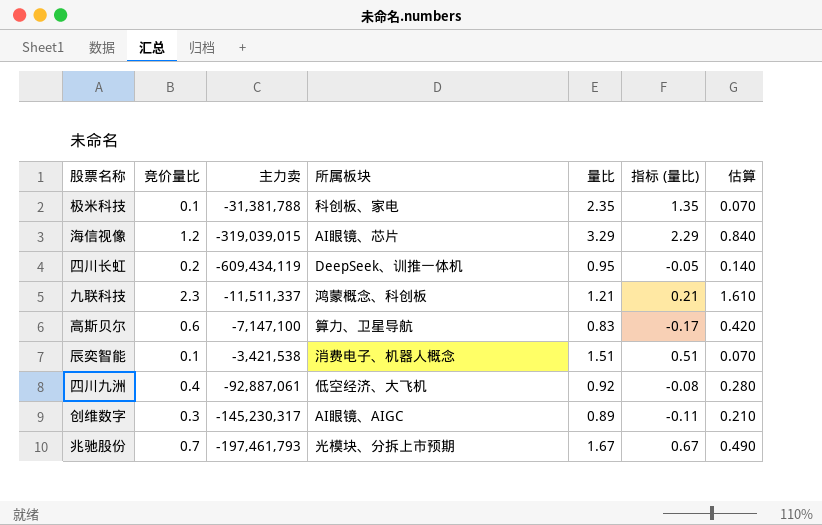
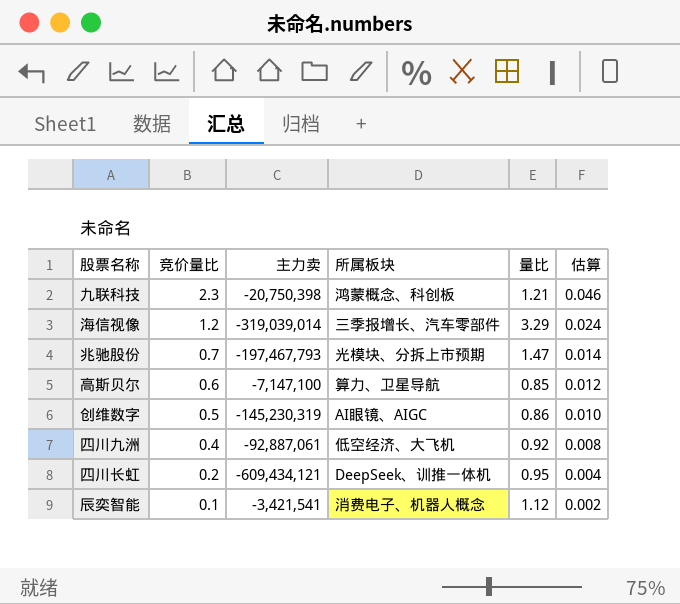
row order: none -> 竞价量比 descending
column 指标 (量比) | formula: [量比] - 1 -> none
column 估算 | formula: [竞价量比] * 0.7 -> [竞价量比] * 0.02
row 极米科技: 0.1 | -31,381,788 | 科创板、家电 | 2.35 | 1.35 | 0.070 -> none
九联科技 | 主力卖: -11,511,337 -> -20,750,398
海信视像 | 主力卖: -319,039,015 -> -319,039,014
海信视像 | 所属板块: AI眼镜、芯片 -> 三季报增长、汽车零部件
兆驰股份 | 主力卖: -197,461,793 -> -197,467,793
兆驰股份 | 量比: 1.67 -> 1.47
高斯贝尔 | 量比: 0.83 -> 0.85
创维数字 | 竞价量比: 0.3 -> 0.5
创维数字 | 主力卖: -145,230,317 -> -145,230,319
创维数字 | 量比: 0.89 -> 0.86
四川长虹 | 主力卖: -609,434,119 -> -609,434,121
辰奕智能 | 主力卖: -3,421,538 -> -3,421,541
辰奕智能 | 量比: 1.51 -> 1.12

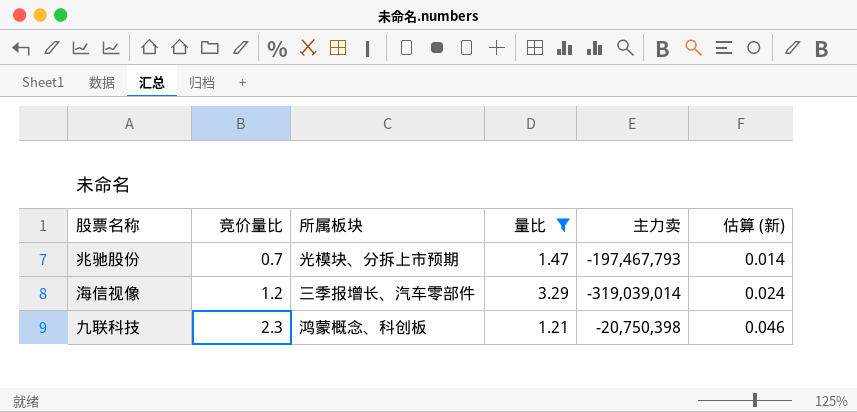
filter: none -> 量比 >= 1.21
row order: 竞价量比 descending -> 竞价量比 ascending
column 主力卖 | position: 3 -> 5
column name: 估算 -> 估算 (新)

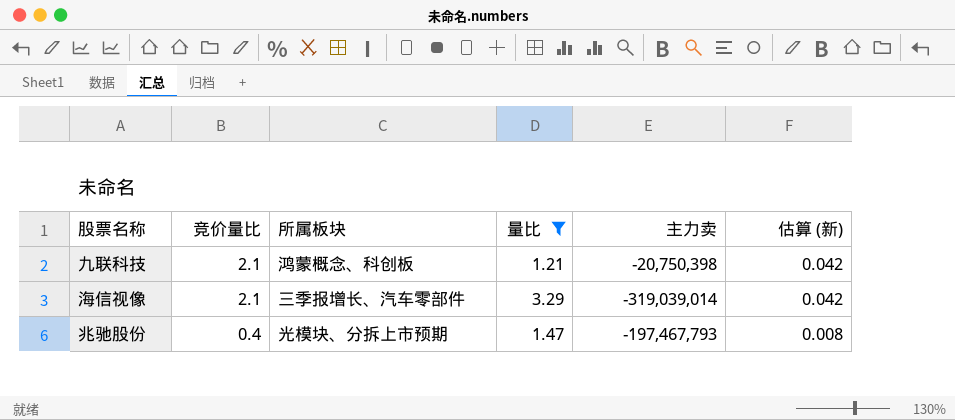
row order: 竞价量比 ascending -> 竞价量比 descending
九联科技 | 竞价量比: 2.3 -> 2.1
九联科技 | 估算 (新): 0.046 -> 0.042
海信视像 | 竞价量比: 1.2 -> 2.1
海信视像 | 估算 (新): 0.024 -> 0.042
兆驰股份 | 竞价量比: 0.7 -> 0.4
兆驰股份 | 估算 (新): 0.014 -> 0.008

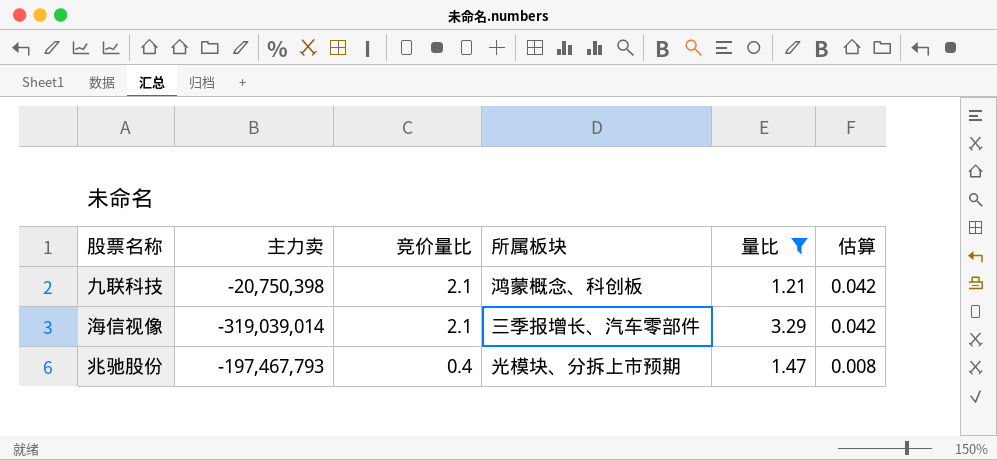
column 主力卖 | position: 5 -> 2
column name: 估算 (新) -> 估算

